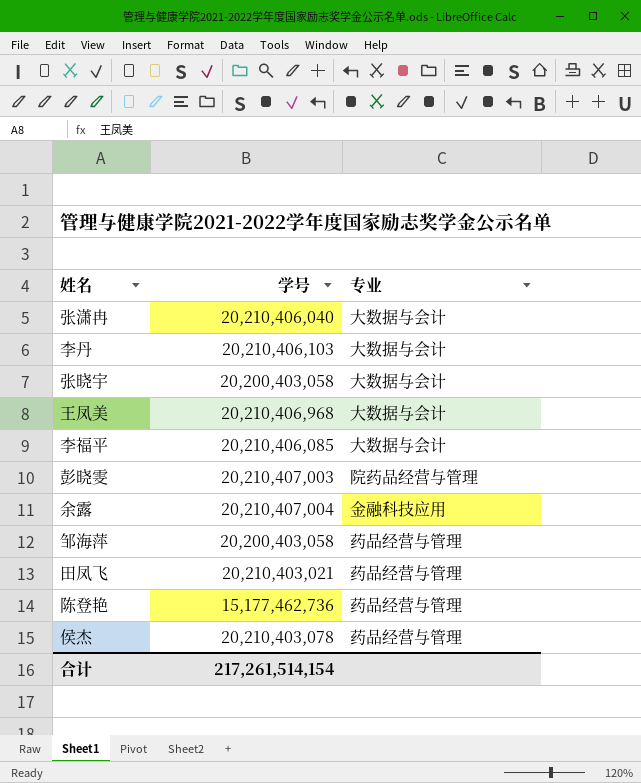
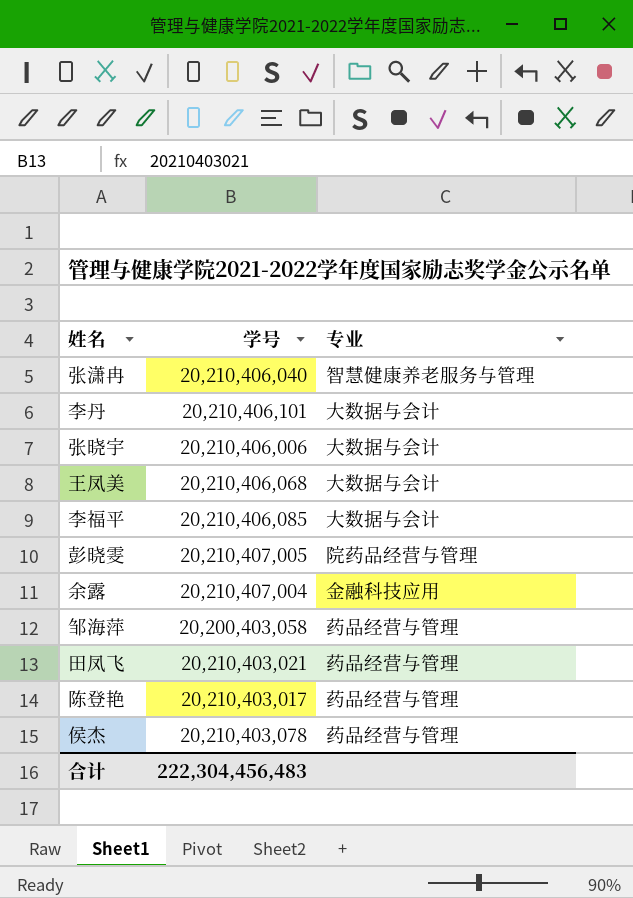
张潇冉 | 专业: 大数据与会计 -> 智慧健康养老服务与管理
李丹 | 学号: 20,210,406,103 -> 20,210,406,101
张晓宇 | 学号: 20,200,403,058 -> 20,210,406,006
王凤美 | 学号: 20,210,406,968 -> 20,210,406,068
彭晓雯 | 学号: 20,210,407,003 -> 20,210,407,005
陈登艳 | 学号: 15,177,462,736 -> 20,210,403,017
合计 | 学号: 217,261,514,154 -> 222,304,456,483

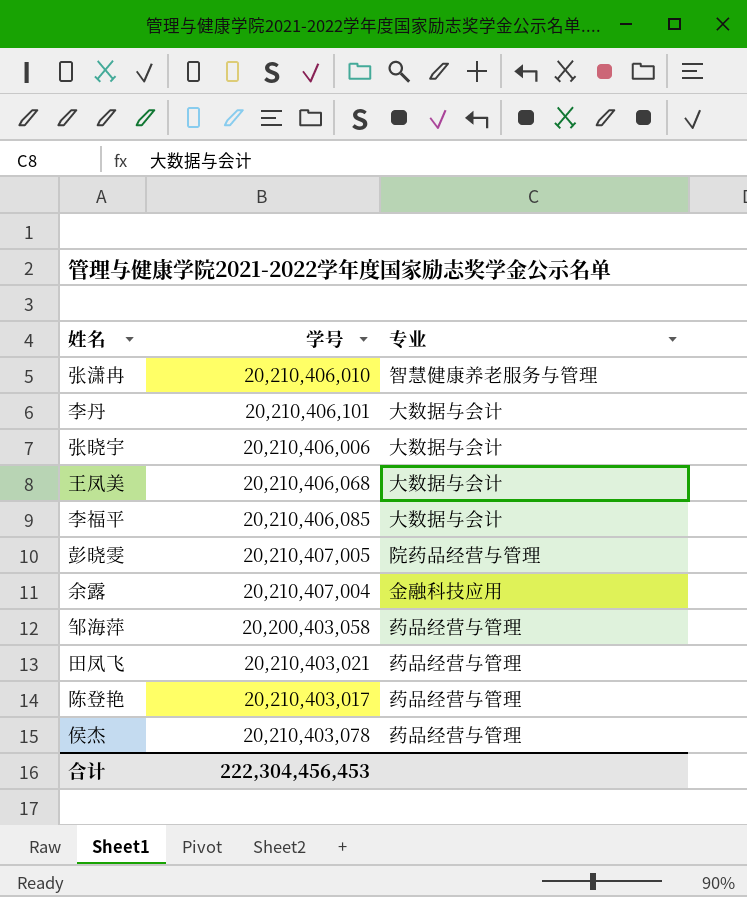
张潇冉 | 学号: 20,210,406,040 -> 20,210,406,010
合计 | 学号: 222,304,456,483 -> 222,304,456,453

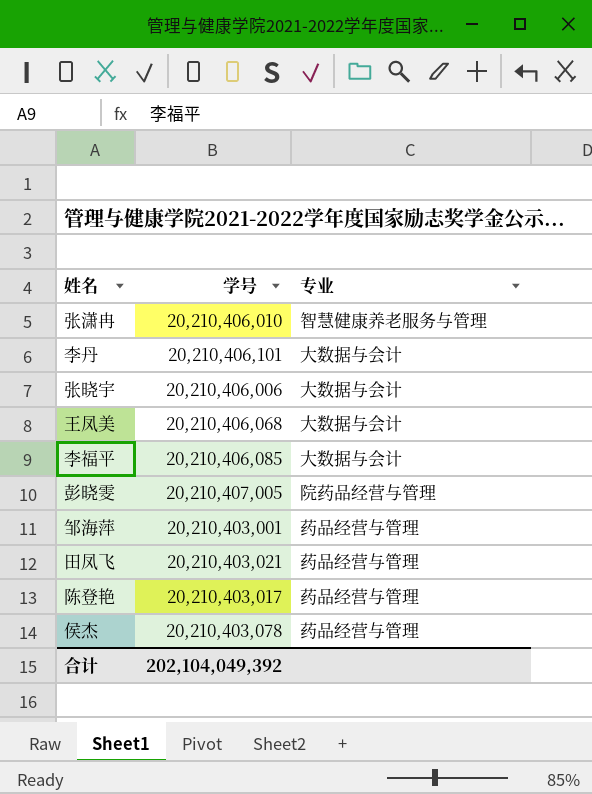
row 余露: 20,210,407,004 | 金融科技应用 -> none
邹海萍 | 学号: 20,200,403,058 -> 20,210,403,001
合计 | 学号: 222,304,456,453 -> 202,104,049,392

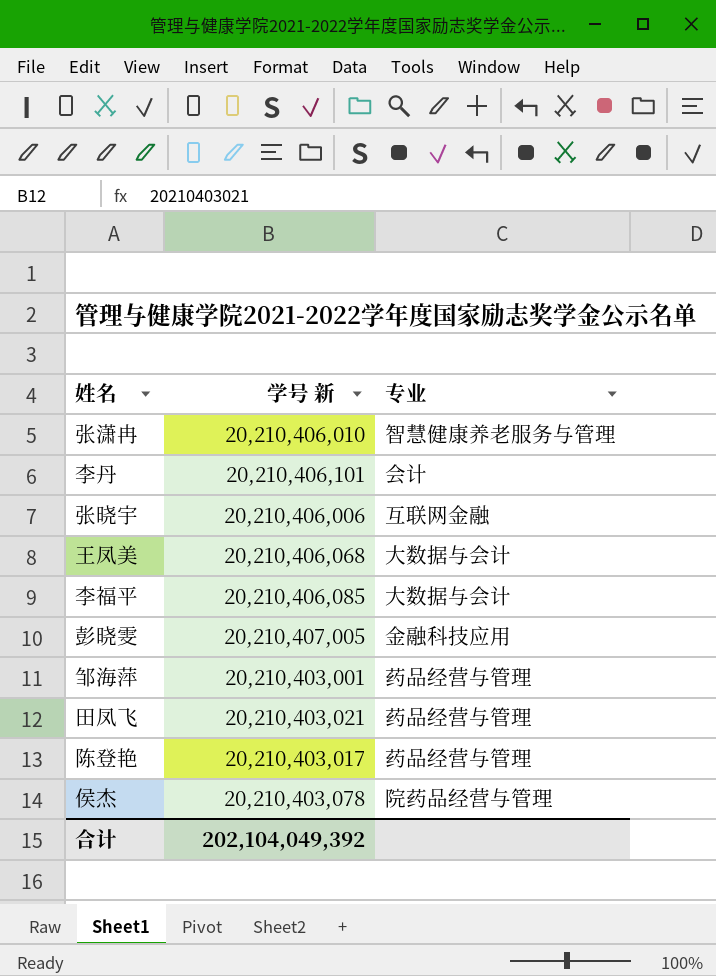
column name: 学号 -> 学号 新
李丹 | 专业: 大数据与会计 -> 会计
张晓宇 | 专业: 大数据与会计 -> 互联网金融
彭晓雯 | 专业: 院药品经营与管理 -> 金融科技应用
侯杰 | 专业: 药品经营与管理 -> 院药品经营与管理

